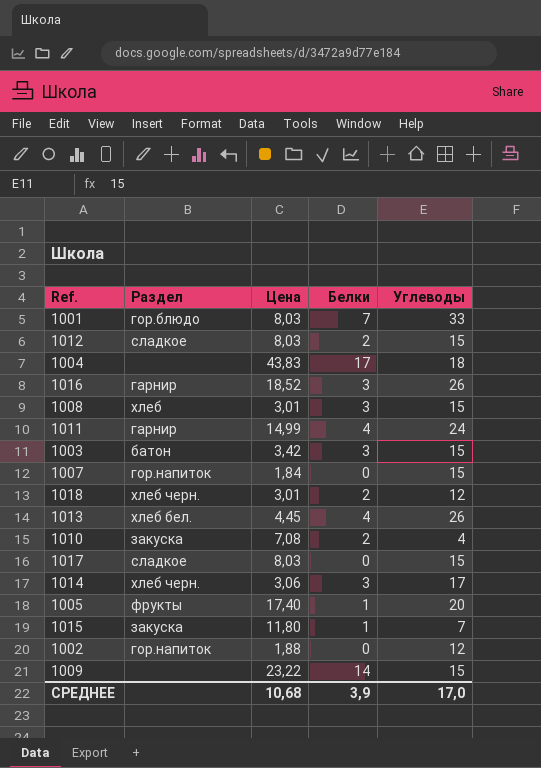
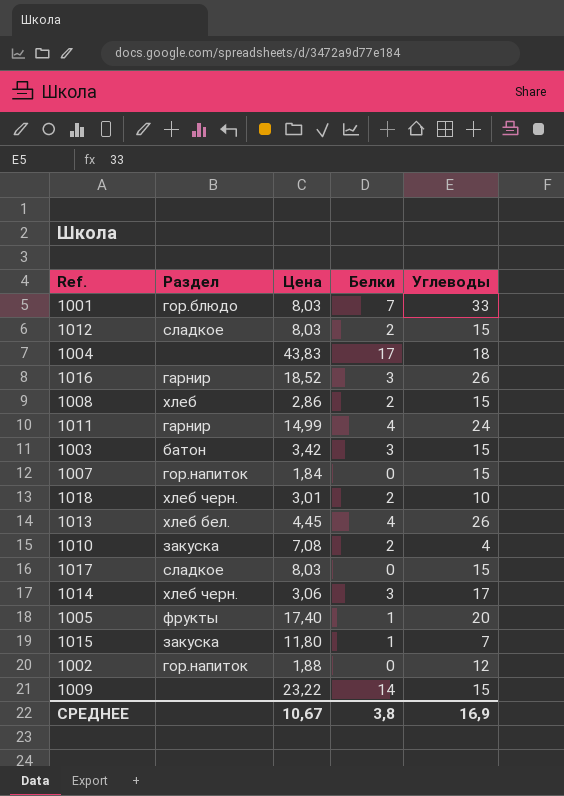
1008 | Цена: 3,01 -> 2,86
1008 | Белки: 3 -> 2
1018 | Углеводы: 12 -> 10
СРЕДНЕЕ | Цена: 10,68 -> 10,67
СРЕДНЕЕ | Белки: 3,9 -> 3,8
СРЕДНЕЕ | Углеводы: 17,0 -> 16,9

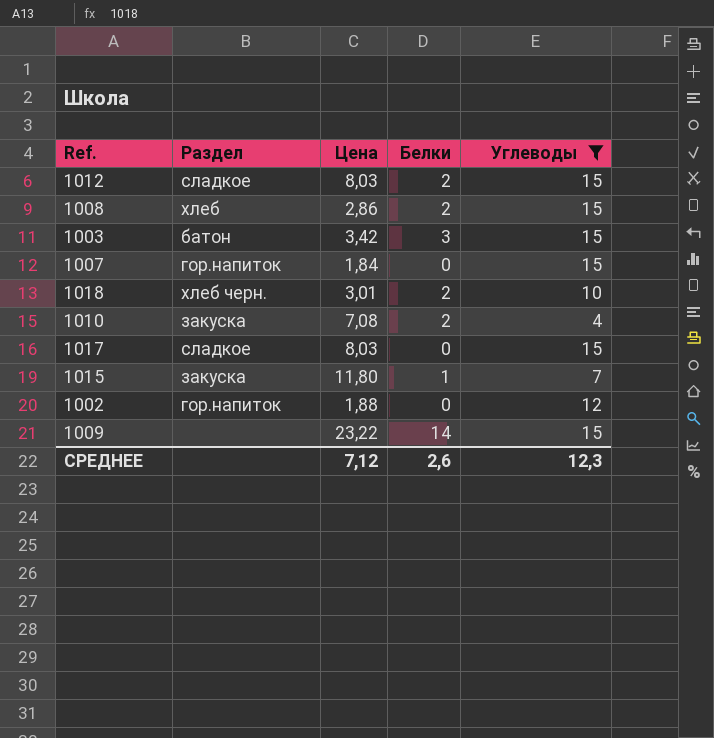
filter: none -> Углеводы <= 15
СРЕДНЕЕ | Цена: 10,67 -> 7,12
СРЕДНЕЕ | Белки: 3,8 -> 2,6
СРЕДНЕЕ | Углеводы: 16,9 -> 12,3

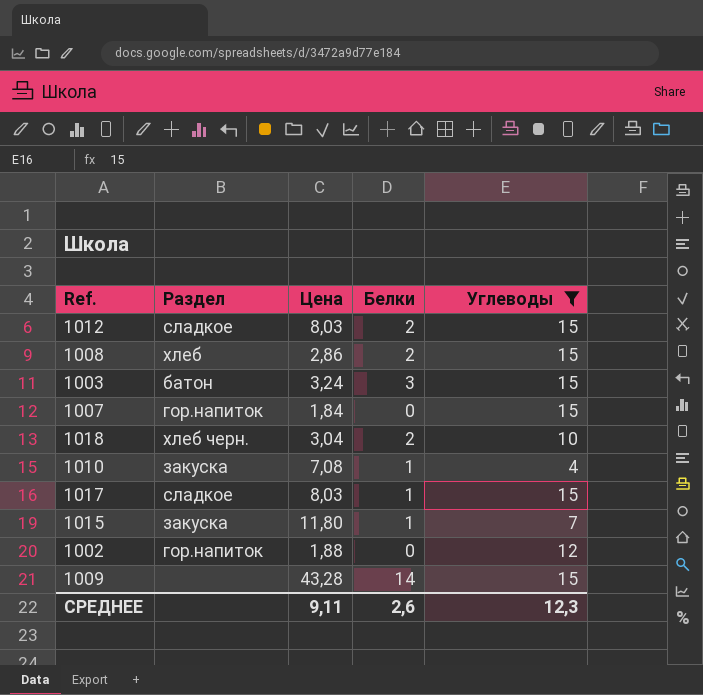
1003 | Цена: 3,42 -> 3,24
1018 | Цена: 3,01 -> 3,04
1010 | Белки: 2 -> 1
1017 | Белки: 0 -> 1
1009 | Цена: 23,22 -> 43,28
СРЕДНЕЕ | Цена: 7,12 -> 9,11

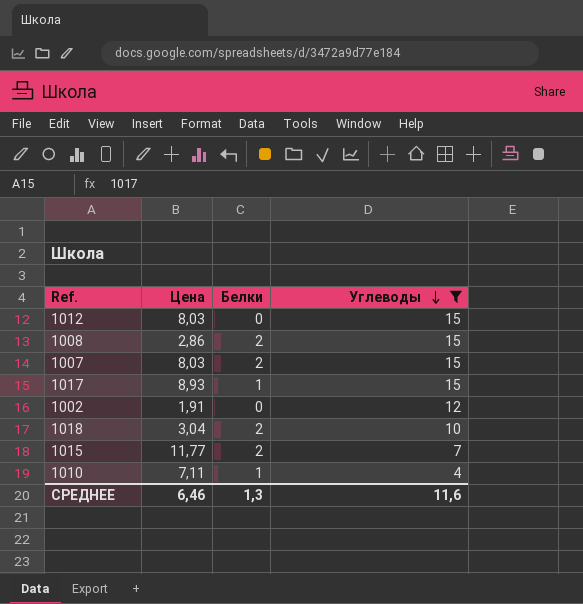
row order: none -> Углеводы descending
column Раздел | position: 2 -> none
row 1003: батон | 3,24 | 3 | 15 -> none
row 1009: none | 43,28 | 14 | 15 -> none
1012 | Белки: 2 -> 0
1007 | Цена: 1,84 -> 8,03
1007 | Белки: 0 -> 2
1017 | Цена: 8,03 -> 8,93
1002 | Цена: 1,88 -> 1,91
1015 | Цена: 11,80 -> 11,77
1015 | Белки: 1 -> 2
1010 | Цена: 7,08 -> 7,11
СРЕДНЕЕ | Цена: 9,11 -> 6,46
СРЕДНЕЕ | Белки: 2,6 -> 1,3
СРЕДНЕЕ | Углеводы: 12,3 -> 11,6

